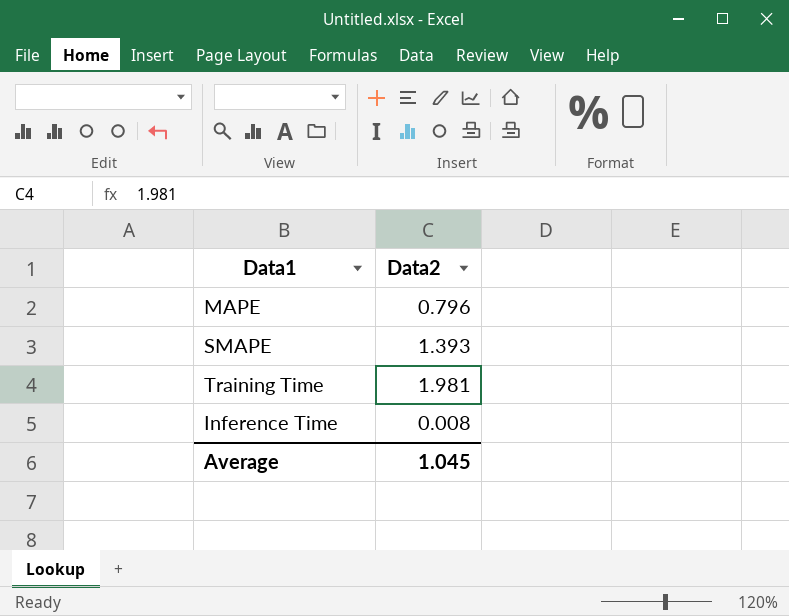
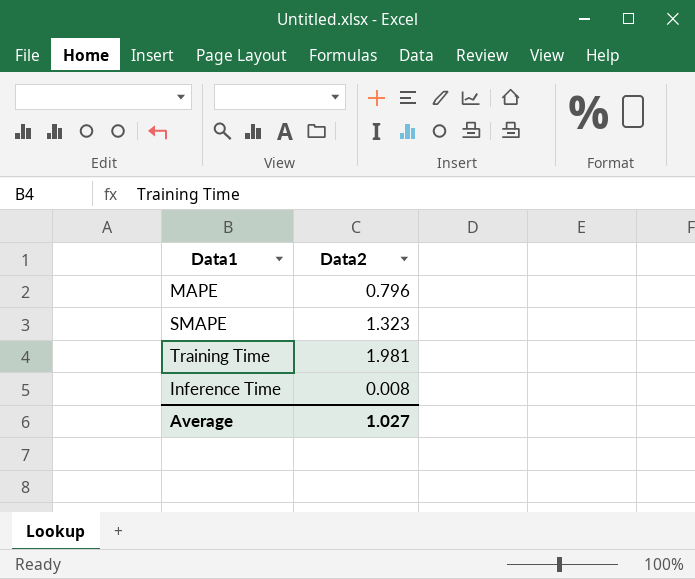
SMAPE | Data2: 1.393 -> 1.323
Average | Data2: 1.045 -> 1.027

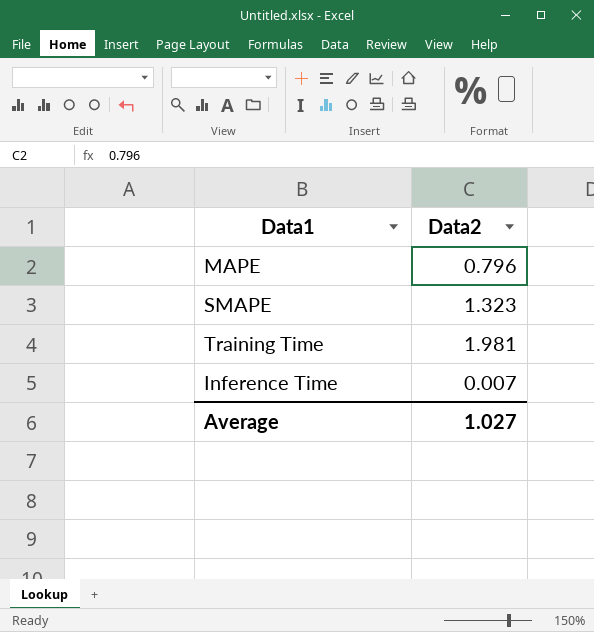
Inference Time | Data2: 0.008 -> 0.007

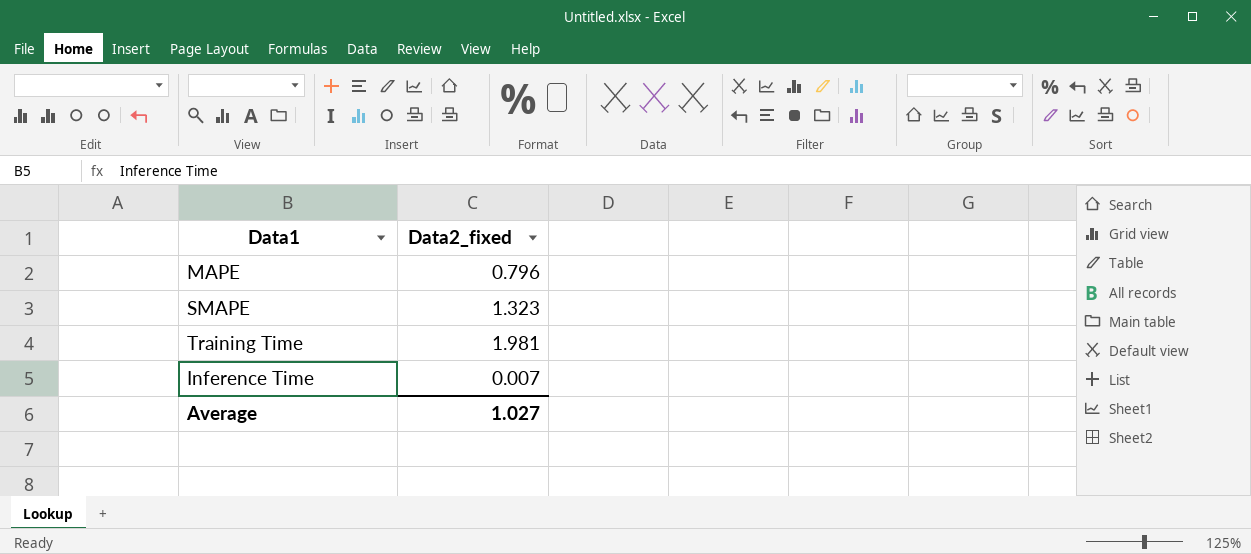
column name: Data2 -> Data2_fixed

